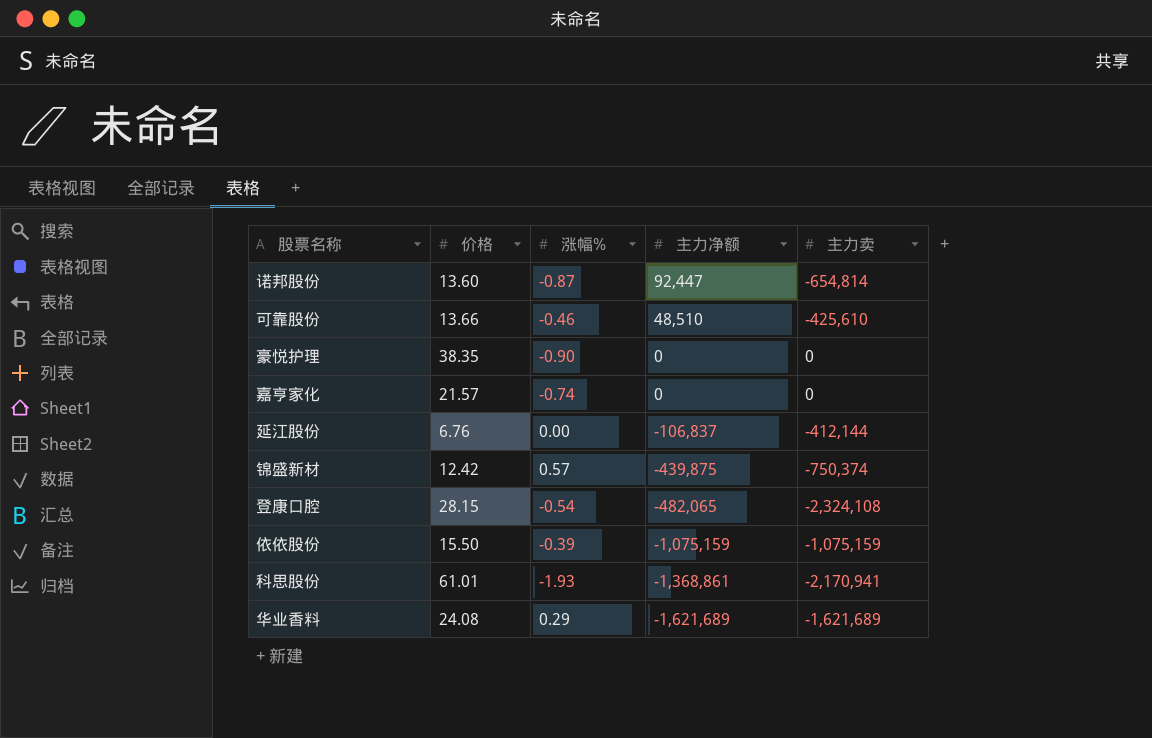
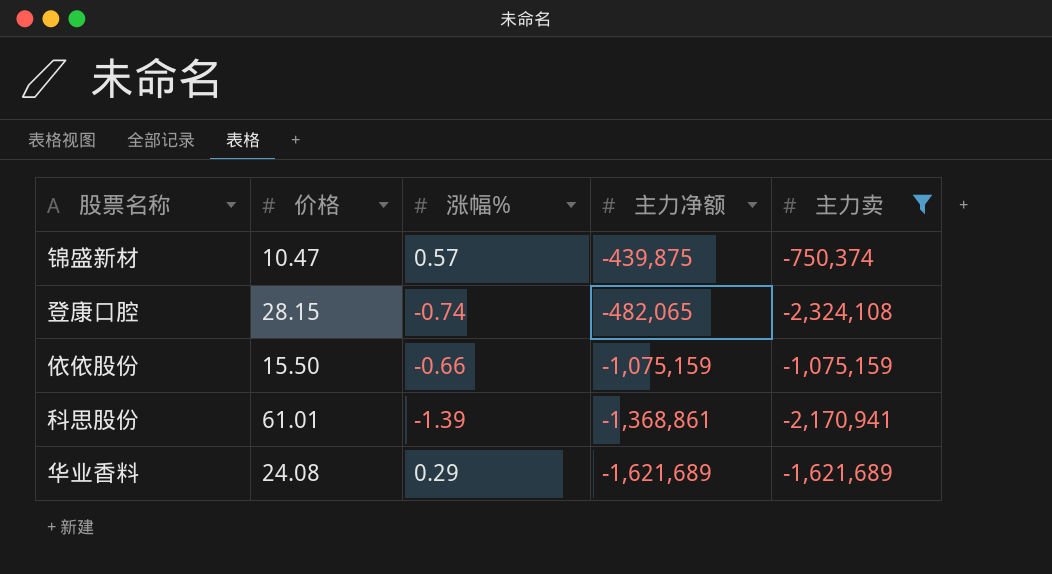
filter: none -> 主力卖 <= -750,374
锦盛新材 | 价格: 12.42 -> 10.47
登康口腔 | 涨幅%: -0.54 -> -0.74
依依股份 | 涨幅%: -0.39 -> -0.66
科思股份 | 涨幅%: -1.93 -> -1.39

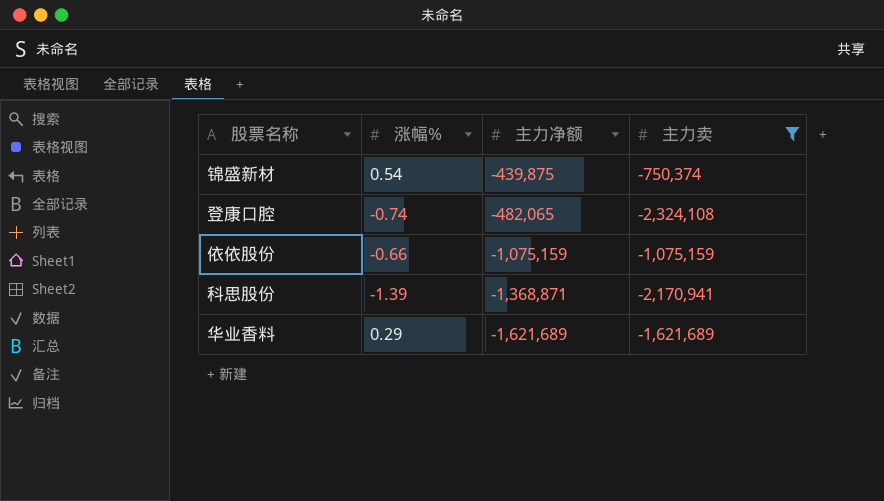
column 价格 | position: 2 -> none
锦盛新材 | 涨幅%: 0.57 -> 0.54
科思股份 | 主力净额: -1,368,861 -> -1,368,871

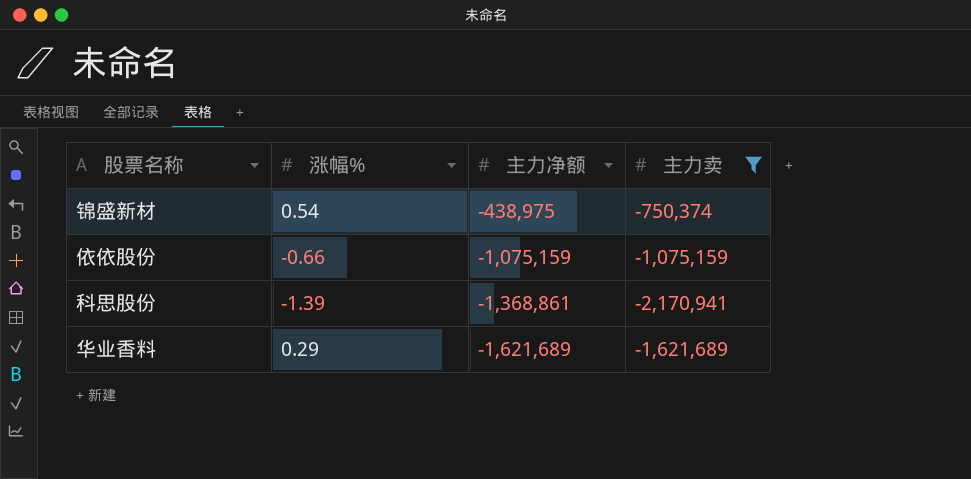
row 登康口腔: -0.74 | -482,065 | -2,324,108 -> none
锦盛新材 | 主力净额: -439,875 -> -438,975
科思股份 | 主力净额: -1,368,871 -> -1,368,861

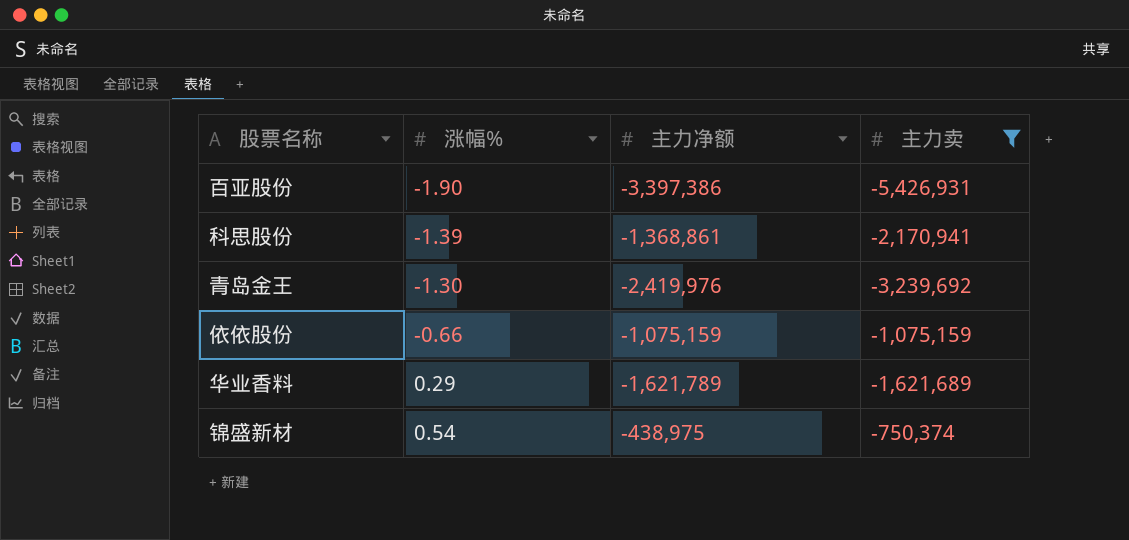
row order: 主力净额 descending -> 涨幅% ascending
row 百亚股份: none -> -1.90 | -3,397,386 | -5,426,931
row 青岛金王: none -> -1.30 | -2,419,976 | -3,239,692
华业香料 | 主力净额: -1,621,689 -> -1,621,789

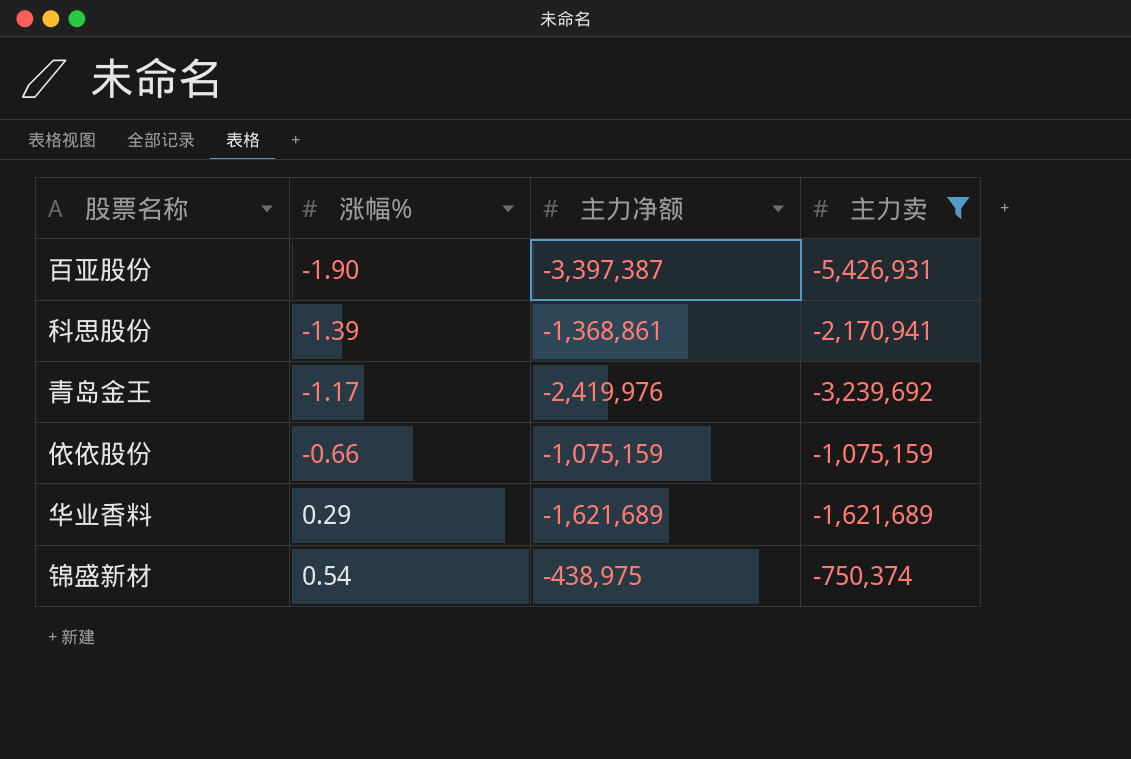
百亚股份 | 主力净额: -3,397,386 -> -3,397,387
青岛金王 | 涨幅%: -1.30 -> -1.17
华业香料 | 主力净额: -1,621,789 -> -1,621,689

